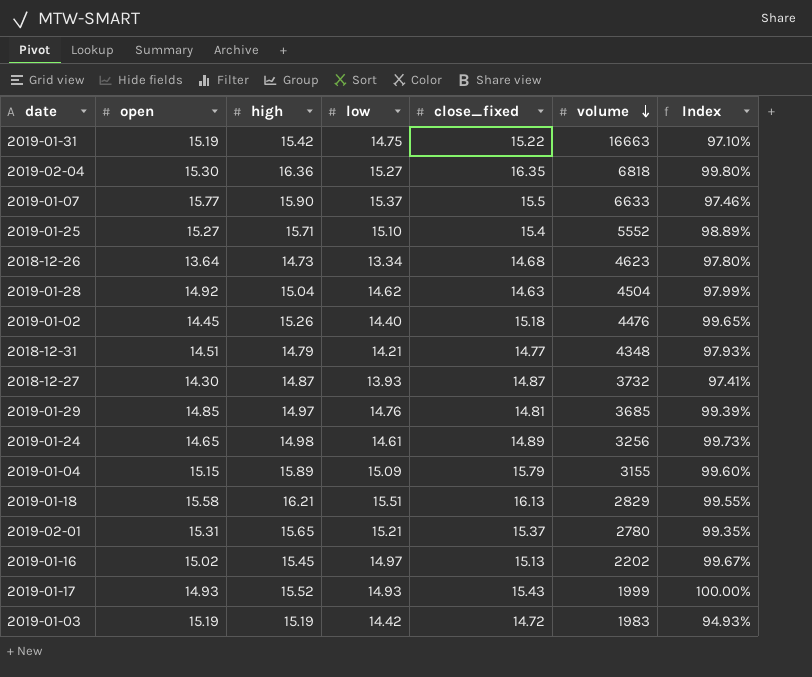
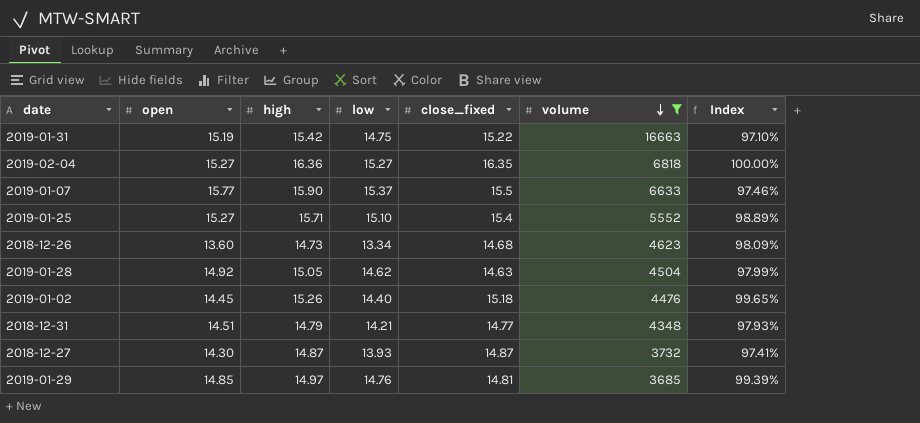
filter: none -> volume >= 3685
2019-02-04 | open: 15.30 -> 15.27
2019-02-04 | Index: 99.80% -> 100.00%
2018-12-26 | open: 13.64 -> 13.60
2018-12-26 | Index: 97.80% -> 98.09%
2019-01-28 | high: 15.04 -> 15.05

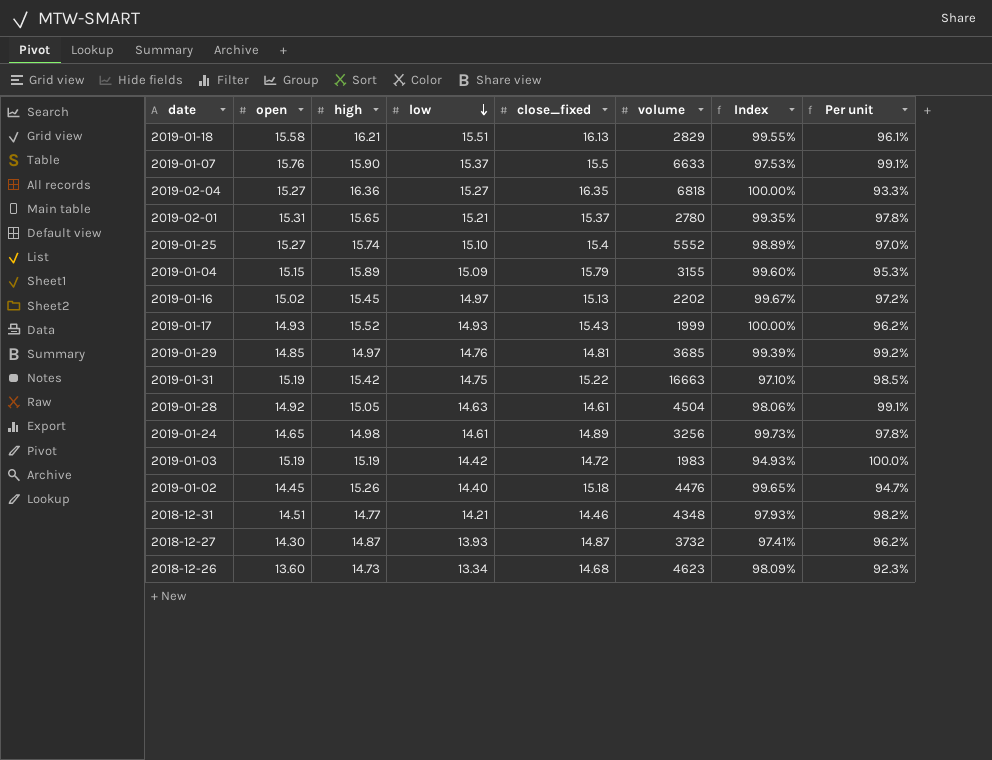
filter: volume >= 3685 -> none
row order: volume descending -> low descending
column Per unit | formula: none -> [open] / [high]
2019-01-07 | open: 15.77 -> 15.76
2019-01-07 | Index: 97.46% -> 97.53%
2019-01-25 | high: 15.71 -> 15.74
2019-01-28 | low: 14.62 -> 14.63
2019-01-28 | close_fixed: 14.63 -> 14.61
2019-01-28 | Index: 97.99% -> 98.06%
2018-12-31 | high: 14.79 -> 14.77
2018-12-31 | close_fixed: 14.77 -> 14.46

